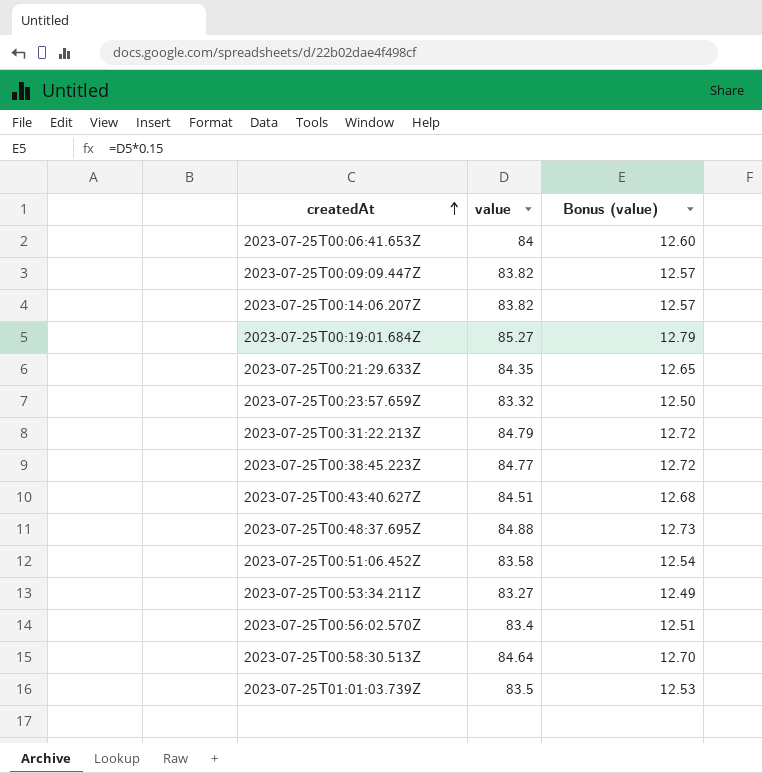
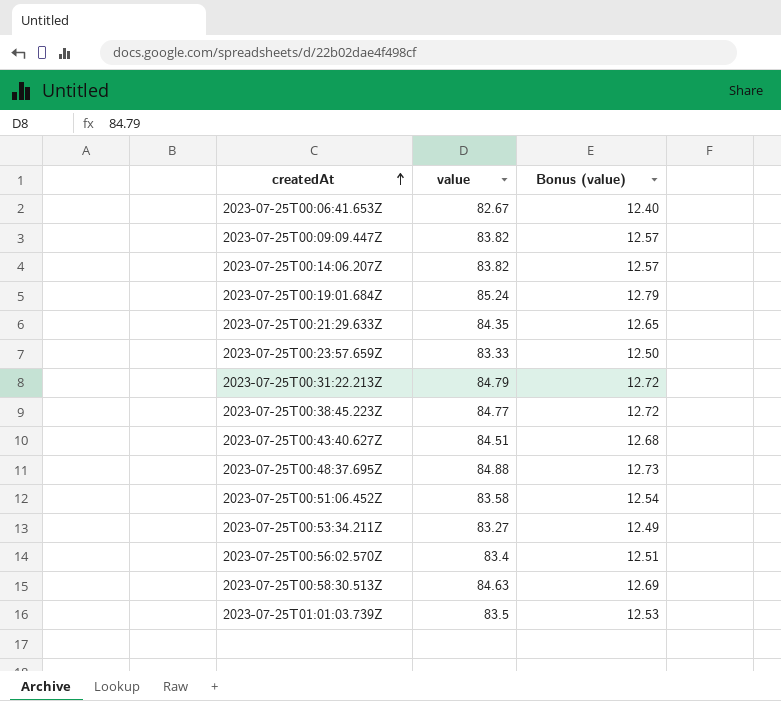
2023-07-25T00:06:41.653Z | value: 84 -> 82.67
2023-07-25T00:06:41.653Z | Bonus (value): 12.60 -> 12.40
2023-07-25T00:19:01.684Z | value: 85.27 -> 85.24
2023-07-25T00:23:57.659Z | value: 83.32 -> 83.33
2023-07-25T00:58:30.513Z | value: 84.64 -> 84.63
2023-07-25T00:58:30.513Z | Bonus (value): 12.70 -> 12.69

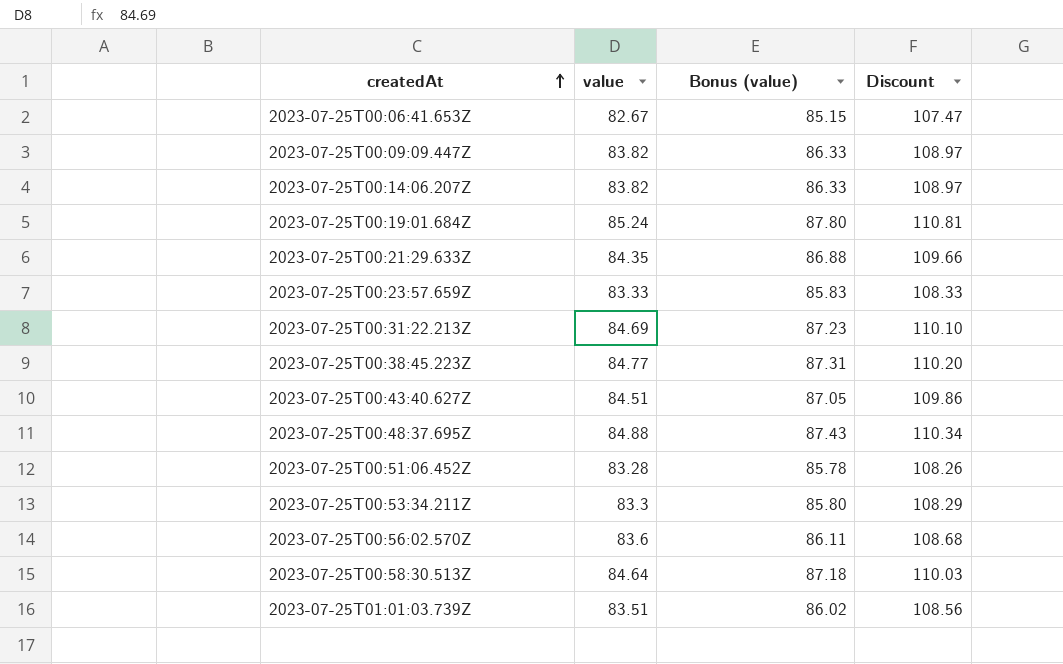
column Bonus (value) | formula: [value] * 0.15 -> [value] * 1.03
column Discount | formula: none -> [value] * 1.3
2023-07-25T00:31:22.213Z | value: 84.79 -> 84.69
2023-07-25T00:51:06.452Z | value: 83.58 -> 83.28
2023-07-25T00:53:34.211Z | value: 83.27 -> 83.3
2023-07-25T00:56:02.570Z | value: 83.4 -> 83.6
2023-07-25T00:58:30.513Z | value: 84.63 -> 84.64
2023-07-25T01:01:03.739Z | value: 83.5 -> 83.51

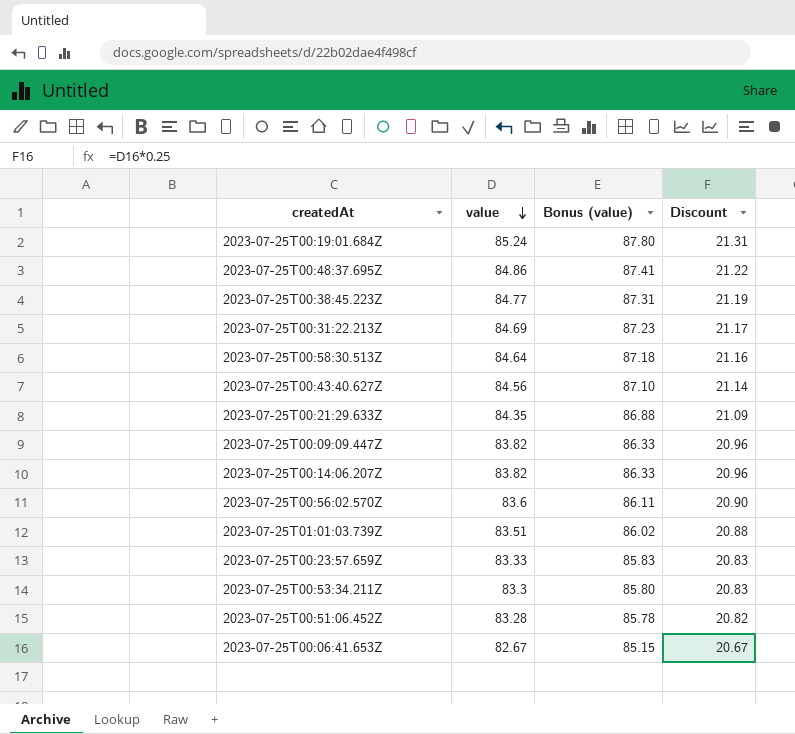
row order: createdAt ascending -> value descending
column Discount | formula: [value] * 1.3 -> [value] * 0.25
2023-07-25T00:48:37.695Z | value: 84.88 -> 84.86
2023-07-25T00:48:37.695Z | Bonus (value): 87.43 -> 87.41
2023-07-25T00:43:40.627Z | value: 84.51 -> 84.56
2023-07-25T00:43:40.627Z | Bonus (value): 87.05 -> 87.10

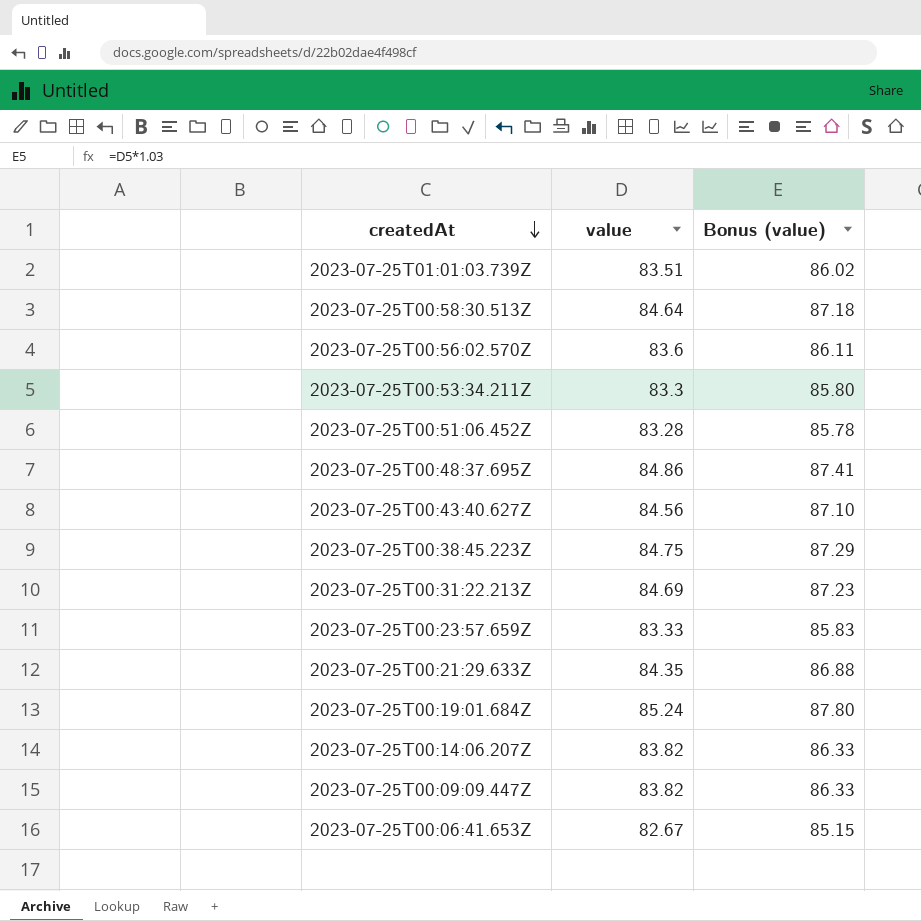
row order: value descending -> createdAt descending
column Discount | formula: [value] * 0.25 -> none
2023-07-25T00:38:45.223Z | value: 84.77 -> 84.75
2023-07-25T00:38:45.223Z | Bonus (value): 87.31 -> 87.29

